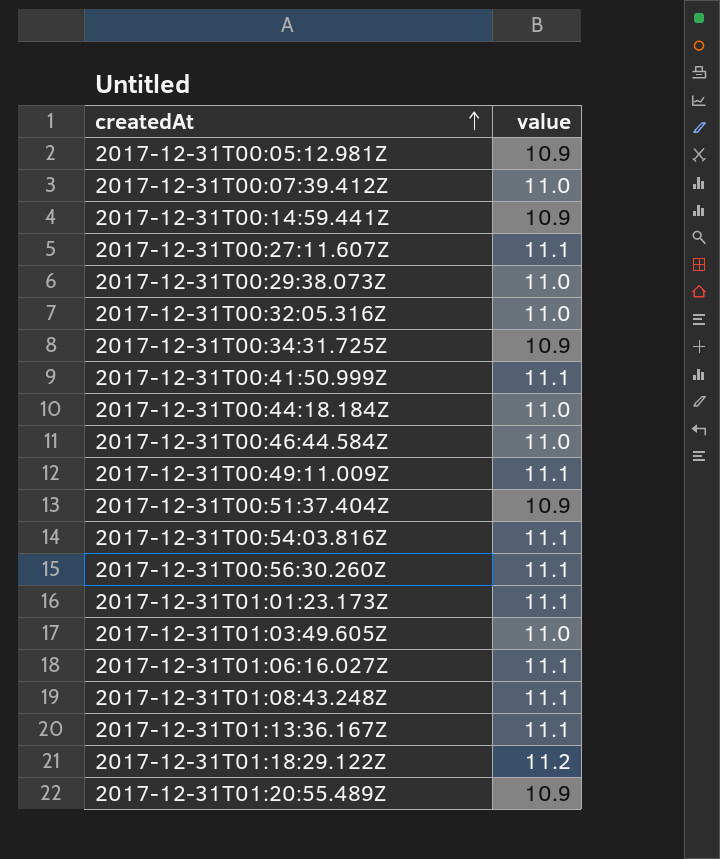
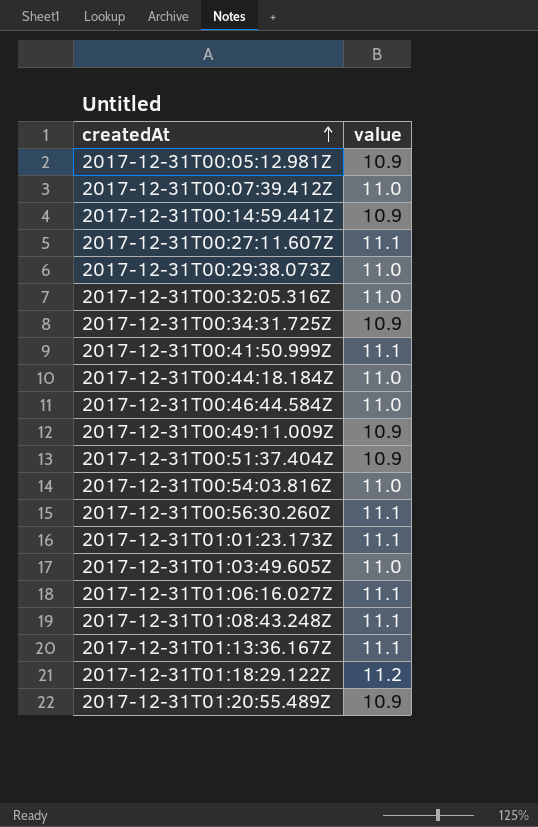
2017-12-31T00:49:11.009Z | value: 11.1 -> 10.9
2017-12-31T00:54:03.816Z | value: 11.1 -> 11.0

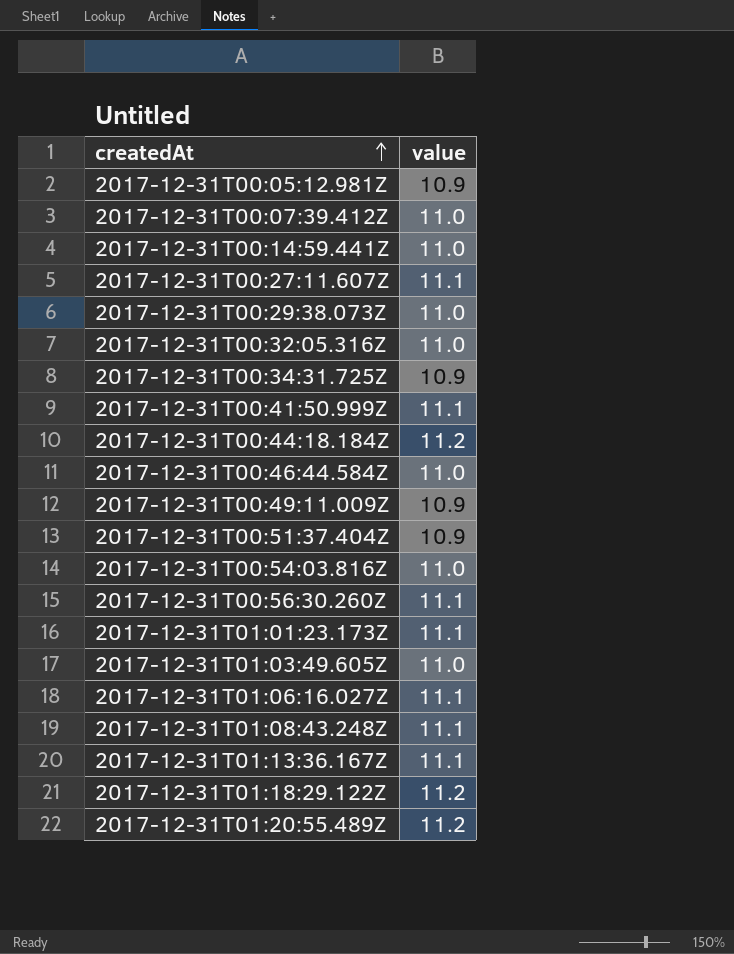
2017-12-31T00:14:59.441Z | value: 10.9 -> 11.0
2017-12-31T00:44:18.184Z | value: 11.0 -> 11.2
2017-12-31T01:20:55.489Z | value: 10.9 -> 11.2

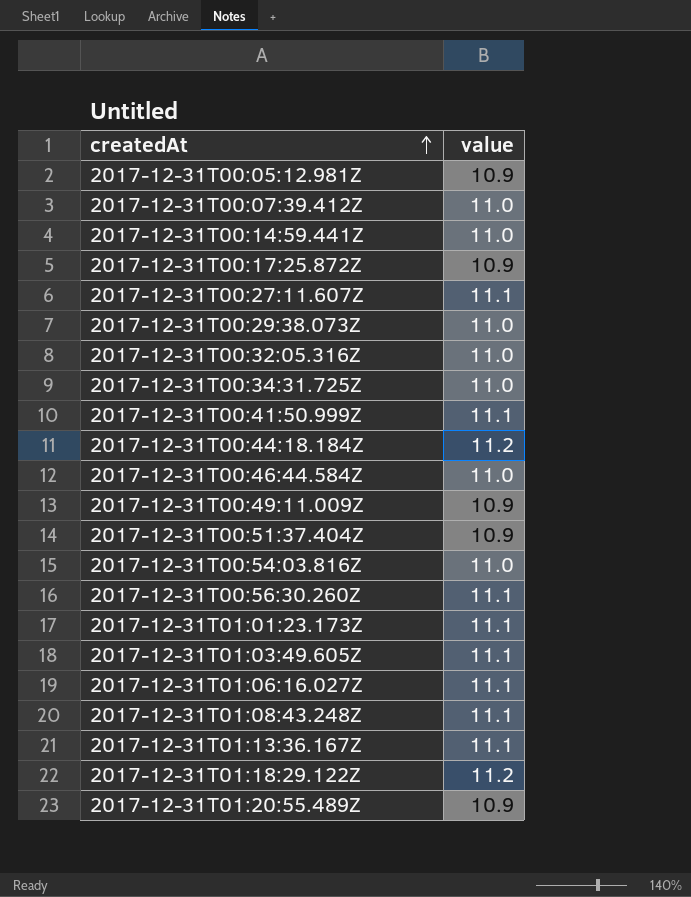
row 2017-12-31T00:17:25.872Z: none -> 10.9
2017-12-31T00:34:31.725Z | value: 10.9 -> 11.0
2017-12-31T01:03:49.605Z | value: 11.0 -> 11.1
2017-12-31T01:20:55.489Z | value: 11.2 -> 10.9

